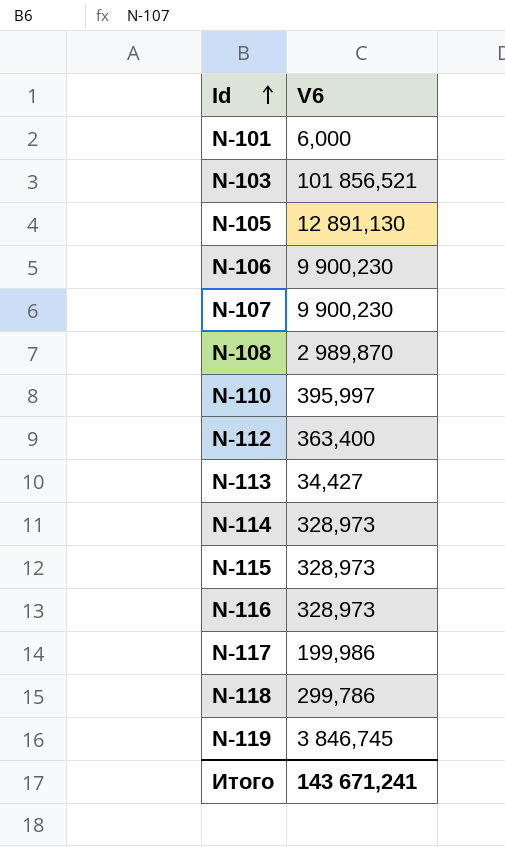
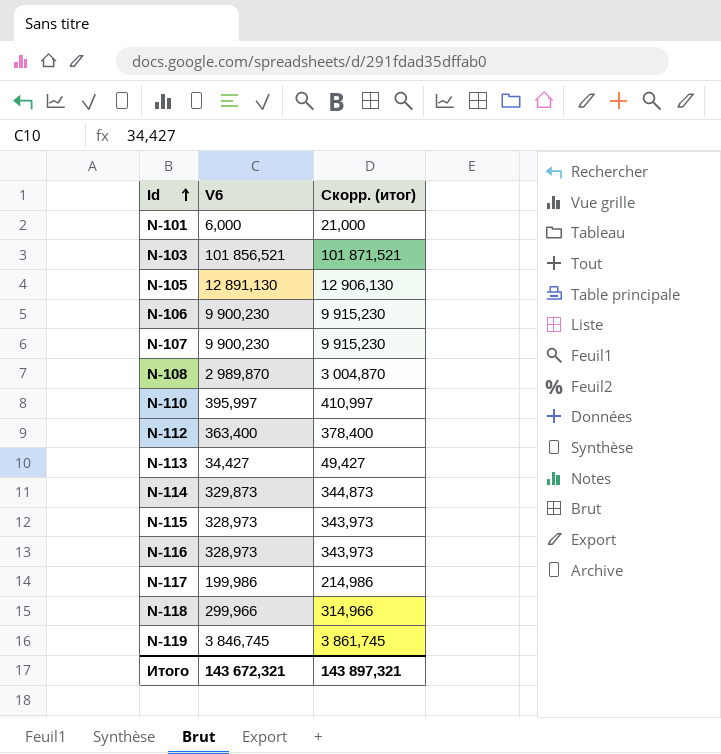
column Скорр. (итог) | formula: none -> [V6] + 15
N-114 | V6: 328,973 -> 329,873
N-118 | V6: 299,786 -> 299,966
Итого | V6: 143 671,241 -> 143 672,321

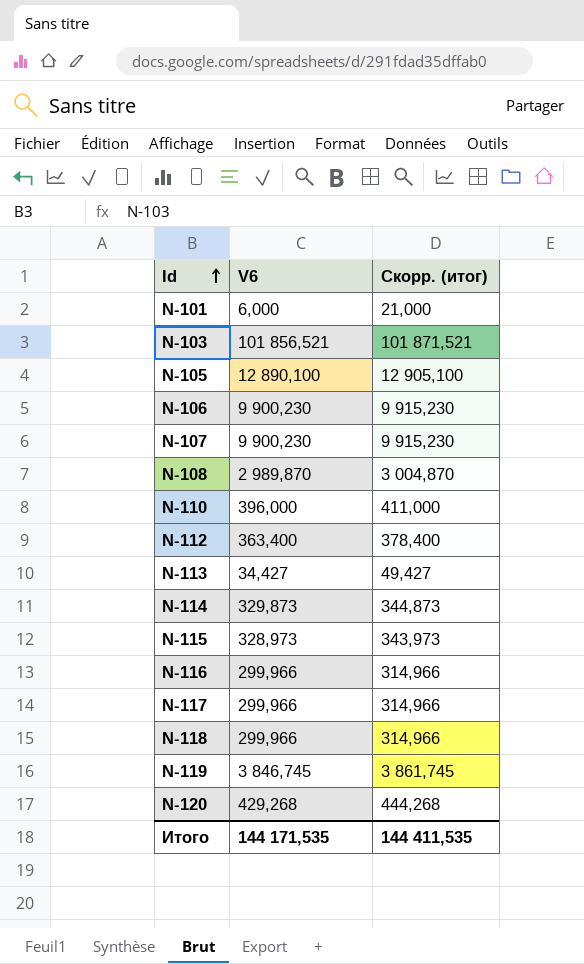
N-105 | V6: 12 891,130 -> 12 890,100
N-105 | Скорр. (итог): 12 906,130 -> 12 905,100
N-110 | V6: 395,997 -> 396,000
N-110 | Скорр. (итог): 410,997 -> 411,000
N-116 | V6: 328,973 -> 299,966
N-116 | Скорр. (итог): 343,973 -> 314,966
N-117 | V6: 199,986 -> 299,966
N-117 | Скорр. (итог): 214,986 -> 314,966
row N-120: none -> 429,268 | 444,268
Итого | V6: 143 672,321 -> 144 171,535
Итого | Скорр. (итог): 143 897,321 -> 144 411,535

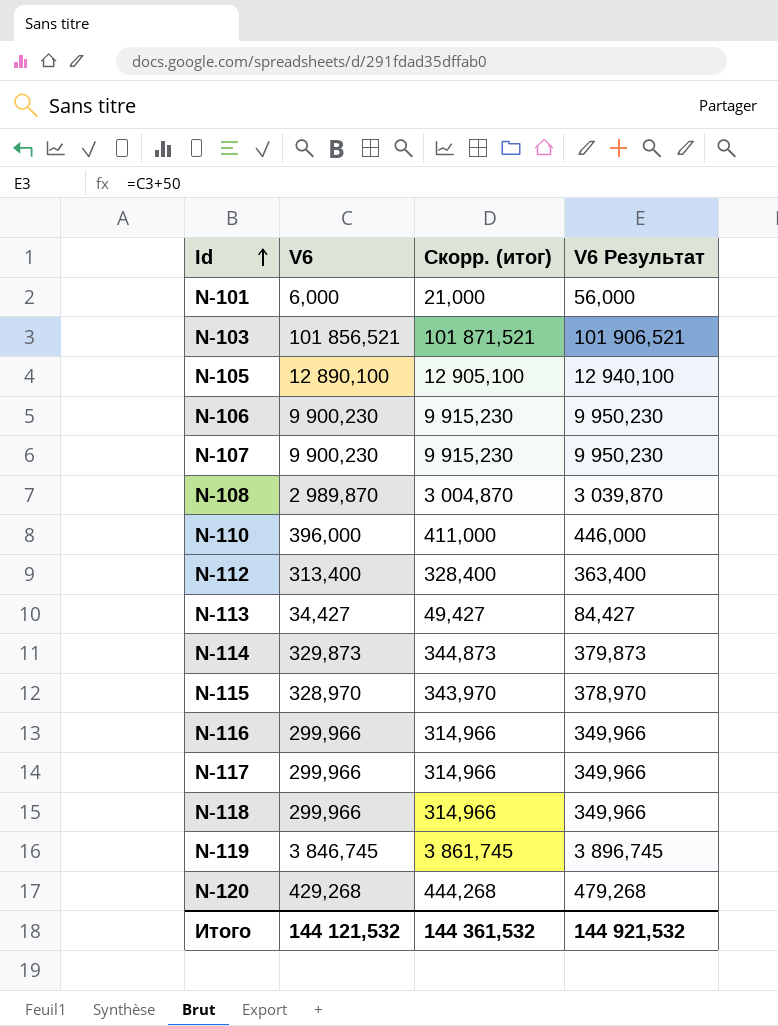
column V6 Результат | formula: none -> [V6] + 50
N-112 | V6: 363,400 -> 313,400
N-112 | Скорр. (итог): 378,400 -> 328,400
N-115 | V6: 328,973 -> 328,970
N-115 | Скорр. (итог): 343,973 -> 343,970
Итого | V6: 144 171,535 -> 144 121,532
Итого | Скорр. (итог): 144 411,535 -> 144 361,532

